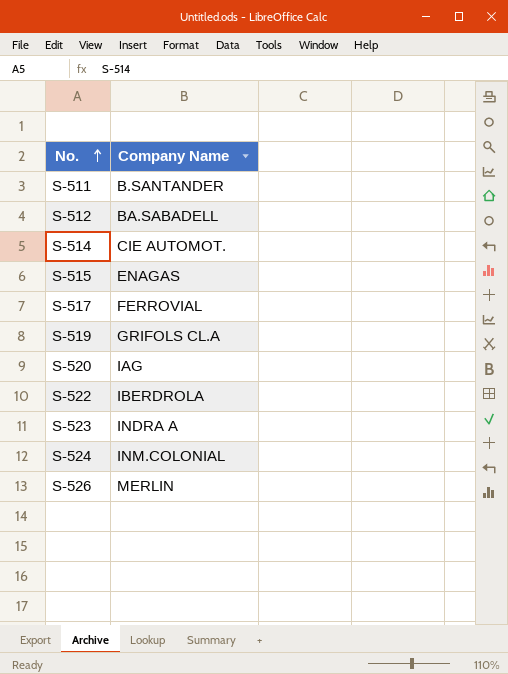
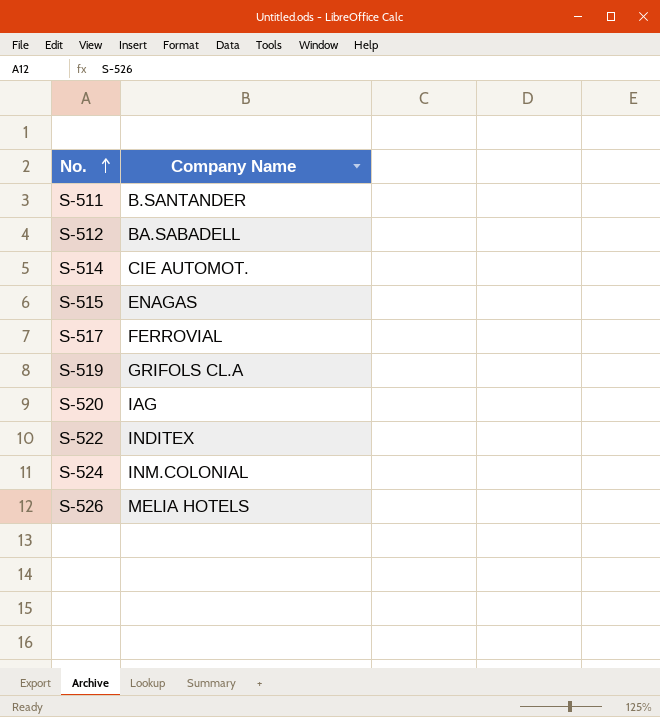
row S-523: INDRA A -> none
S-522 | Company Name: IBERDROLA -> INDITEX
S-526 | Company Name: MERLIN -> MELIA HOTELS

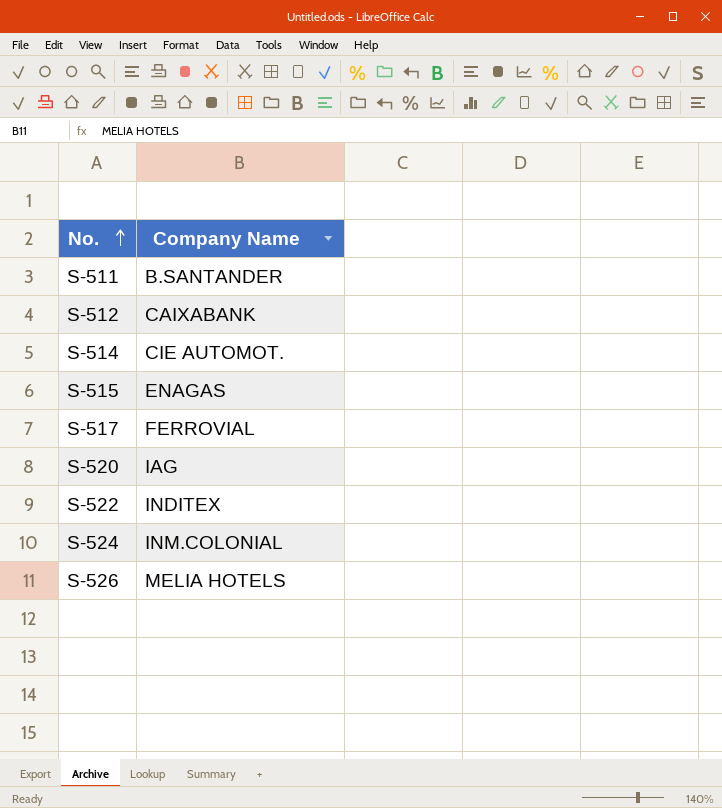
row S-519: GRIFOLS CL.A -> none
S-512 | Company Name: BA.SABADELL -> CAIXABANK

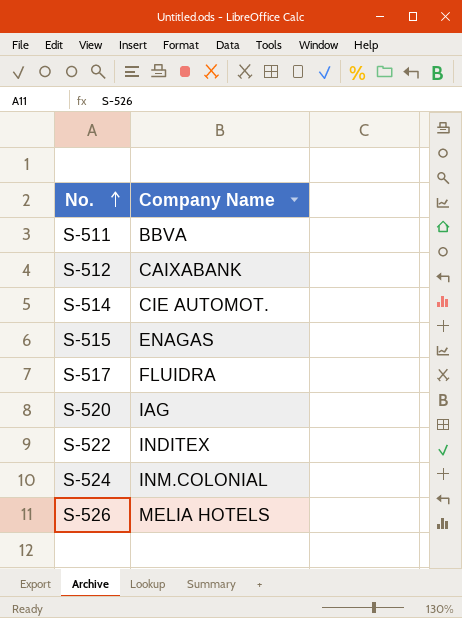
S-511 | Company Name: B.SANTANDER -> BBVA
S-517 | Company Name: FERROVIAL -> FLUIDRA

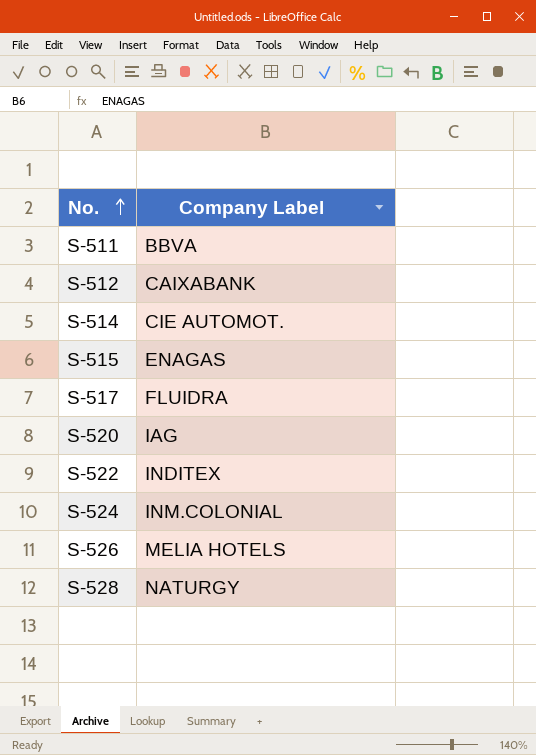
column name: Company Name -> Company Label
row S-528: none -> NATURGY

